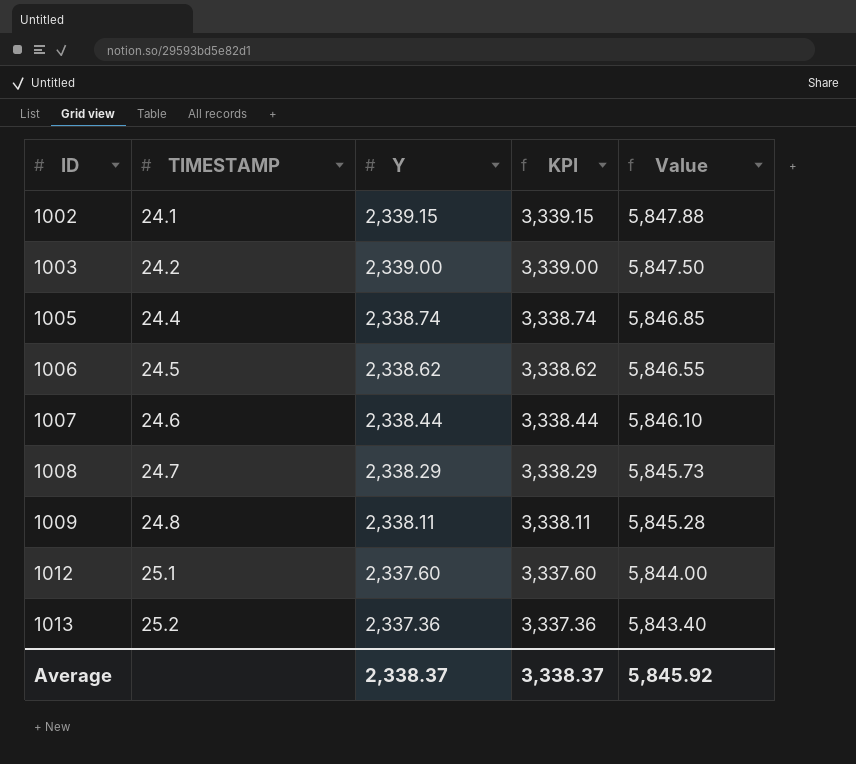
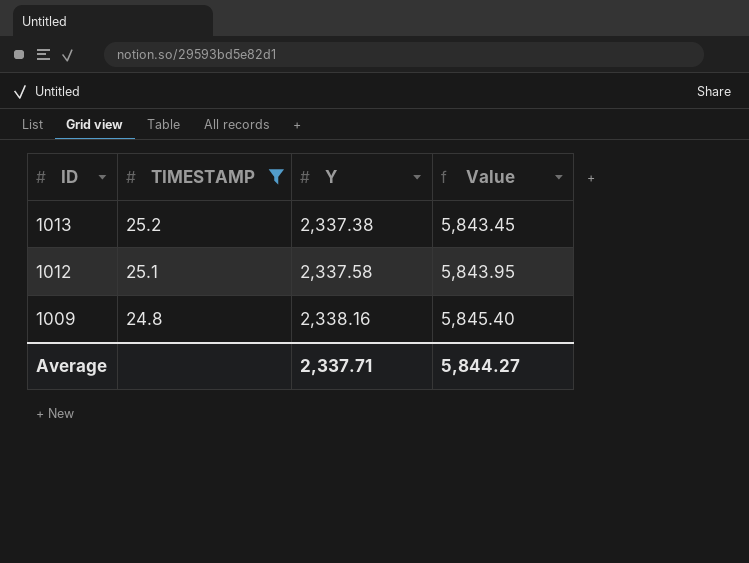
filter: none -> TIMESTAMP >= 24.8
row order: ID ascending -> ID descending
column KPI | formula: [Y] + 1000 -> none
1013 | Y: 2,337.36 -> 2,337.38
1013 | Value: 5,843.40 -> 5,843.45
1012 | Y: 2,337.60 -> 2,337.58
1012 | Value: 5,844.00 -> 5,843.95
1009 | Y: 2,338.11 -> 2,338.16
1009 | Value: 5,845.28 -> 5,845.40
Average | Y: 2,338.37 -> 2,337.71
Average | Value: 5,845.92 -> 5,844.27

